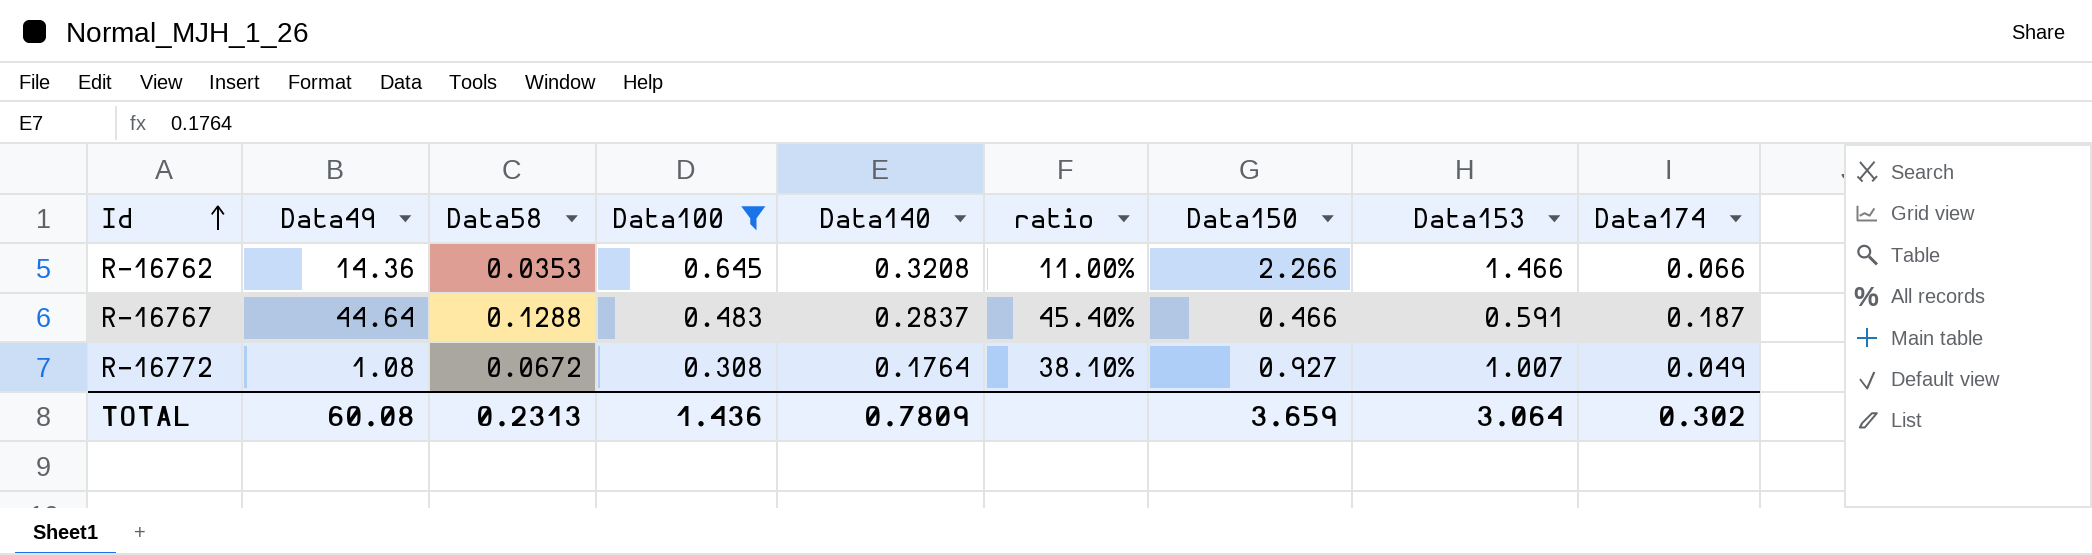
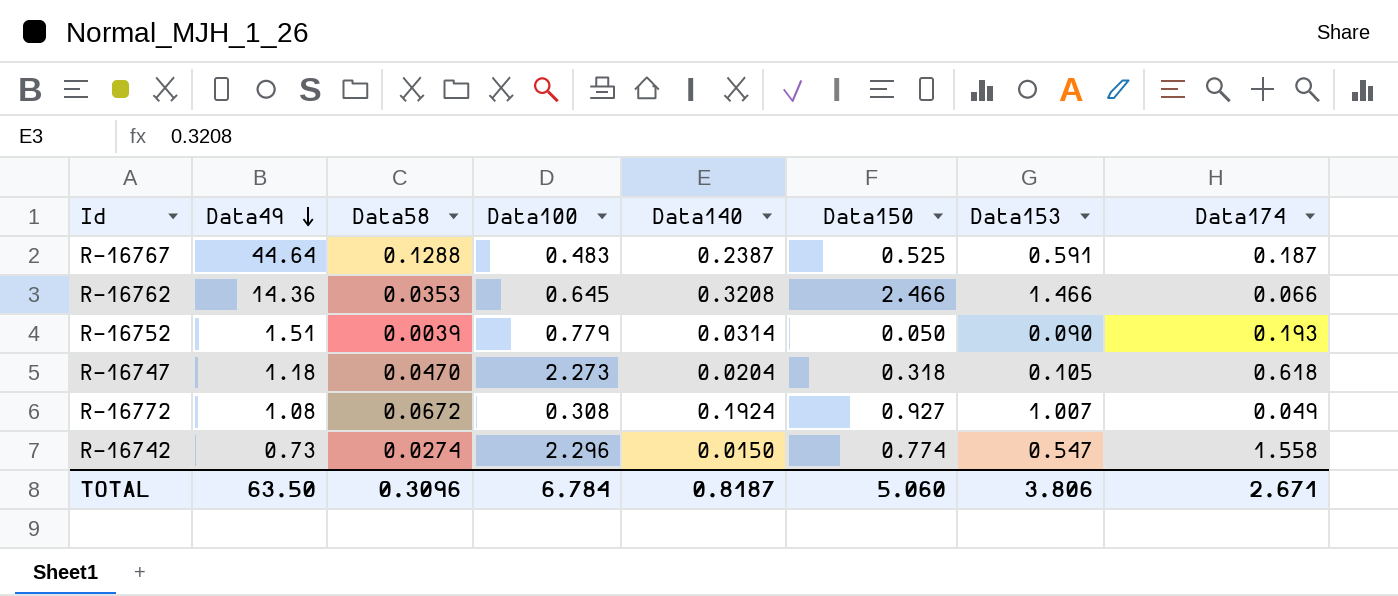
filter: Data100 <= 0.645 -> none
row order: Id ascending -> Data49 descending
column ratio | formula: [Data58] / [Data140] -> none
R-16767 | Data140: 0.2837 -> 0.2387
R-16767 | Data150: 0.466 -> 0.525
R-16762 | Data150: 2.266 -> 2.466
R-16772 | Data140: 0.1764 -> 0.1924
TOTAL | Data49: 60.08 -> 63.50
TOTAL | Data58: 0.2313 -> 0.3096
TOTAL | Data100: 1.436 -> 6.784
TOTAL | Data140: 0.7809 -> 0.8187
TOTAL | Data150: 3.659 -> 5.060
TOTAL | Data153: 3.064 -> 3.806
TOTAL | Data174: 0.302 -> 2.671

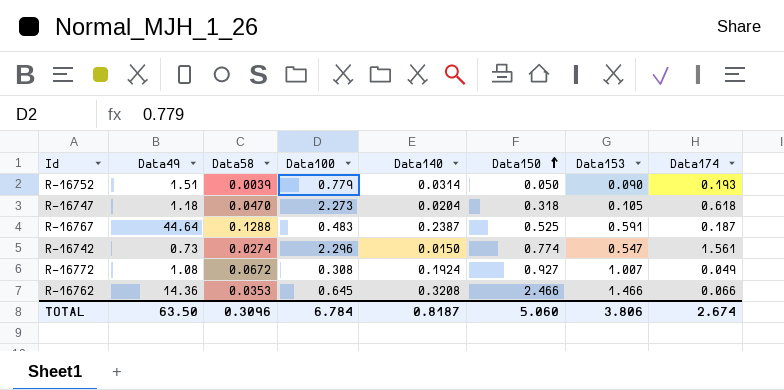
row order: Data49 descending -> Data150 ascending
R-16742 | Data174: 1.558 -> 1.561
TOTAL | Data174: 2.671 -> 2.674

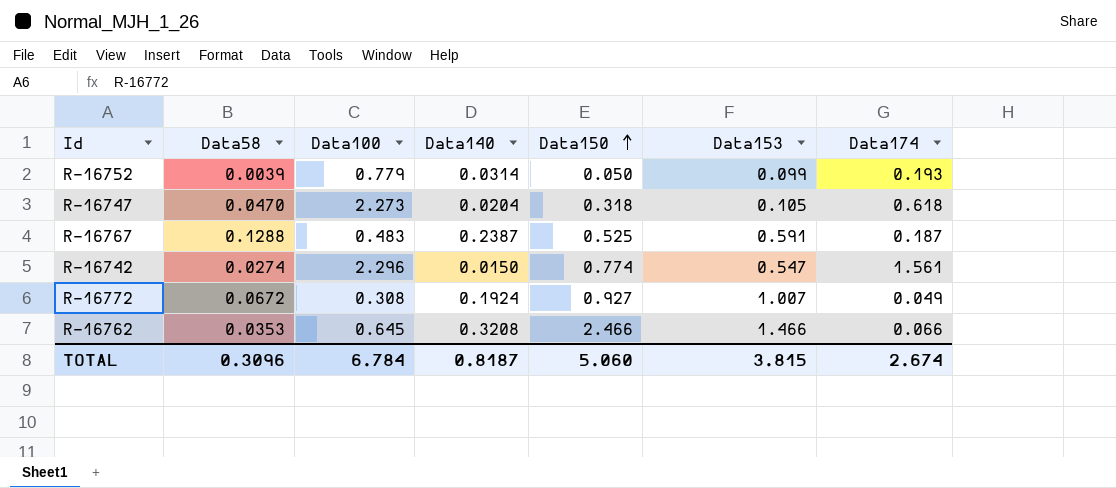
column Data49 | position: 2 -> none
R-16752 | Data153: 0.090 -> 0.099
TOTAL | Data153: 3.806 -> 3.815

